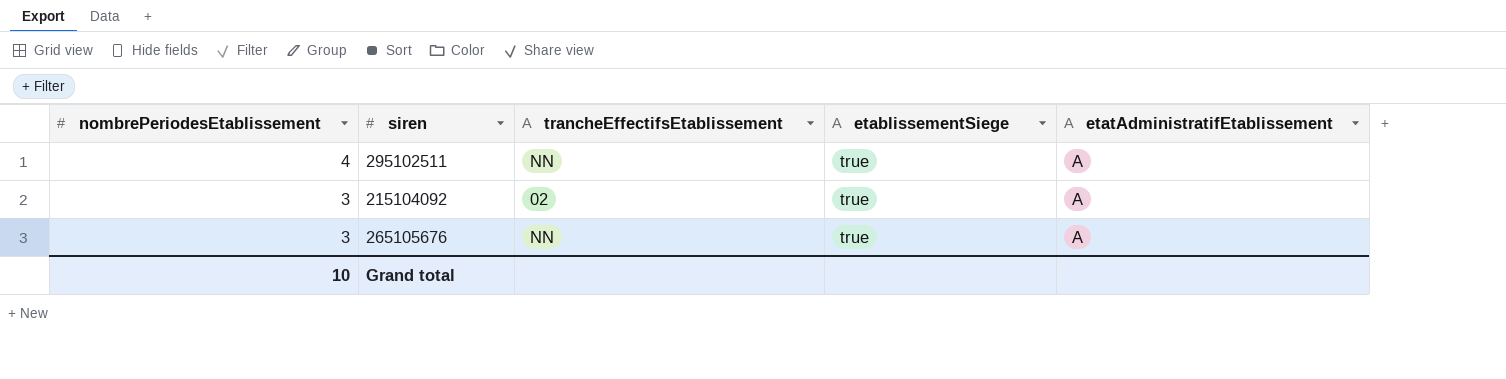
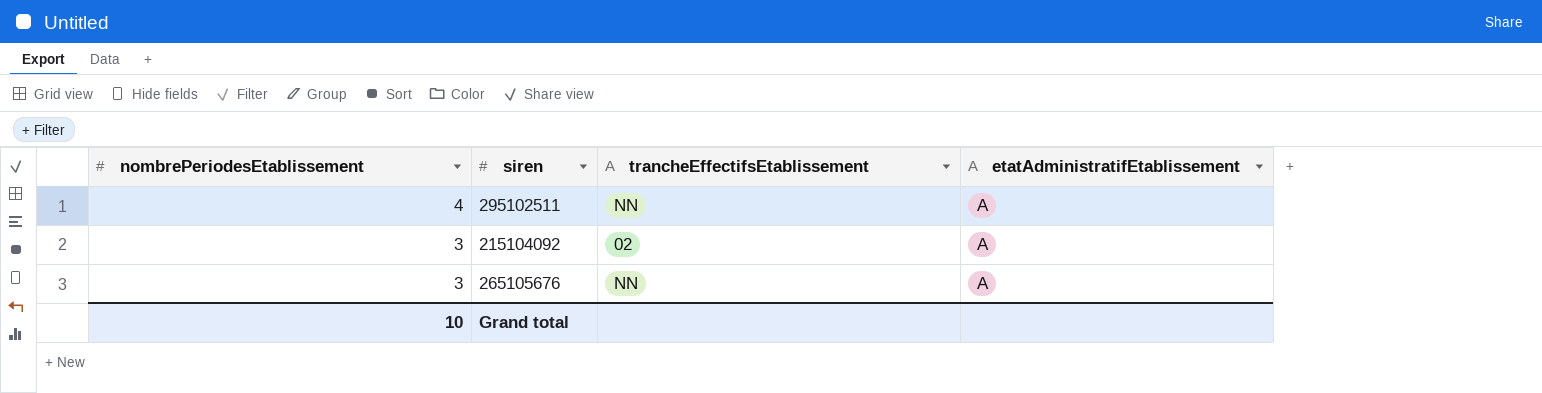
column etablissementSiege | position: 4 -> none

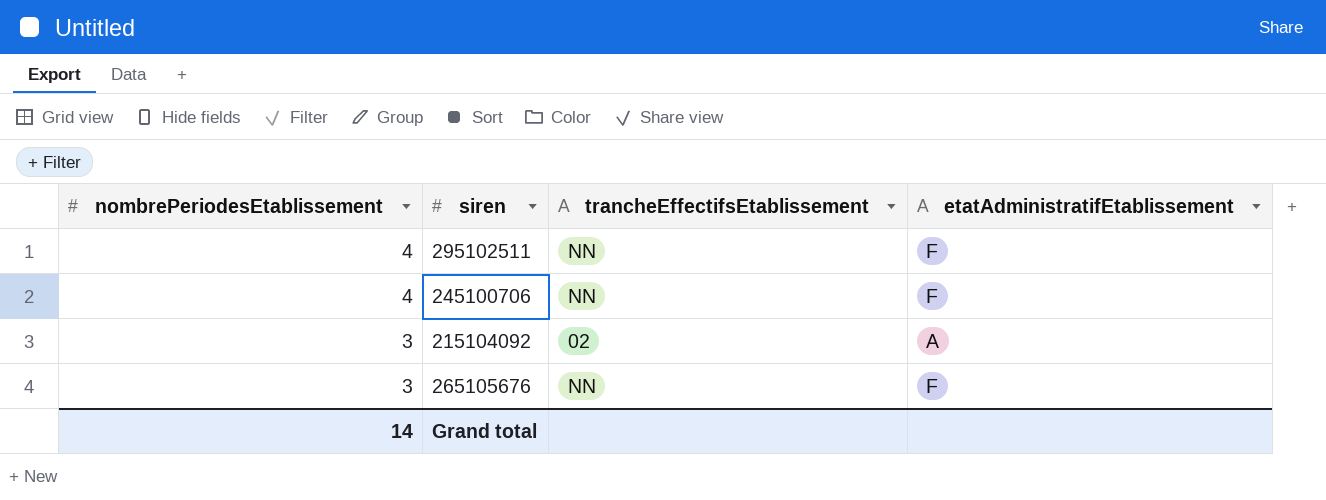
295102511 | etatAdministratifEtablissement: A -> F
row 245100706: none -> 4 | NN | F
265105676 | etatAdministratifEtablissement: A -> F
Grand total | nombrePeriodesEtablissement: 10 -> 14

